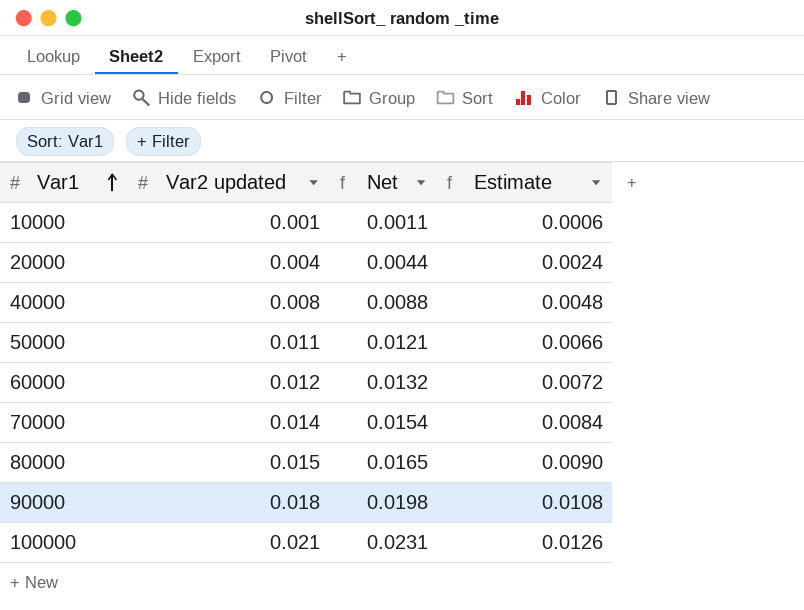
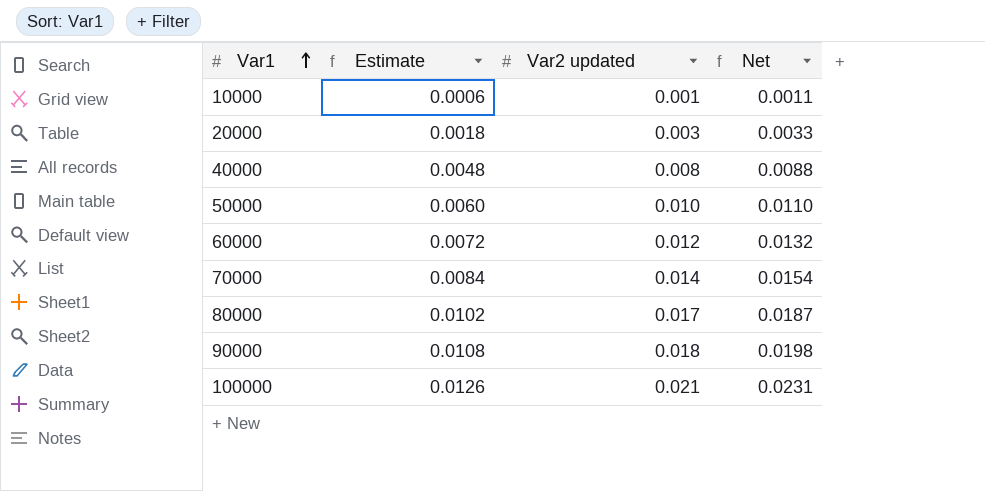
column Estimate | position: 4 -> 2
20000 | Estimate: 0.0024 -> 0.0018
20000 | Var2 updated: 0.004 -> 0.003
20000 | Net: 0.0044 -> 0.0033
50000 | Estimate: 0.0066 -> 0.0060
50000 | Var2 updated: 0.011 -> 0.010
50000 | Net: 0.0121 -> 0.0110
80000 | Estimate: 0.0090 -> 0.0102
80000 | Var2 updated: 0.015 -> 0.017
80000 | Net: 0.0165 -> 0.0187

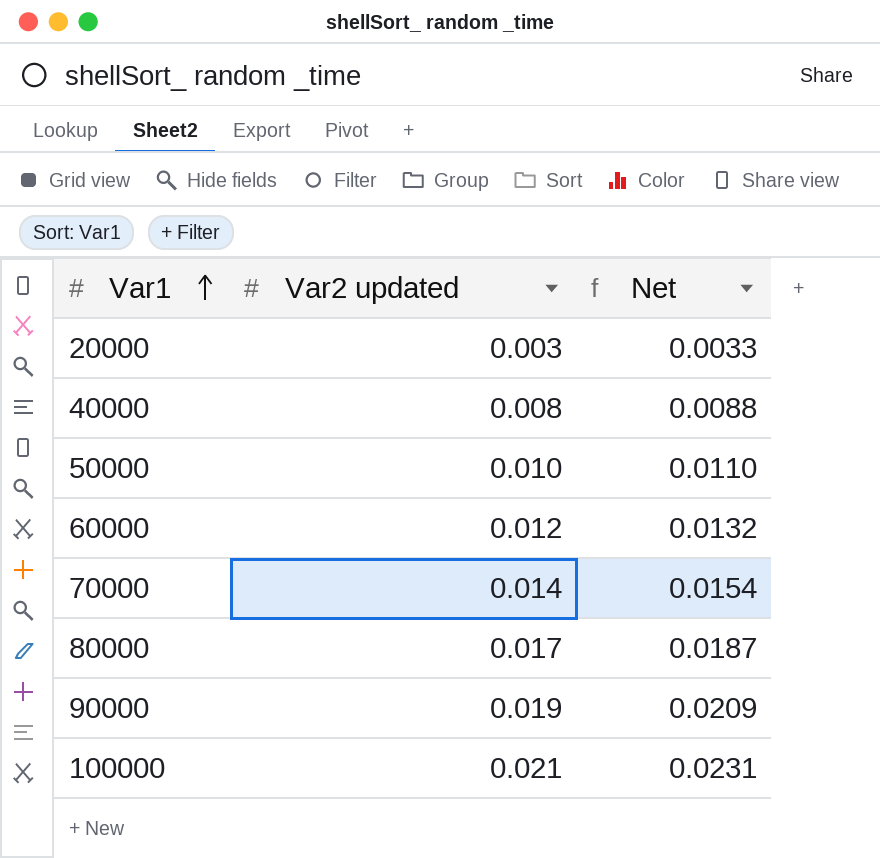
column Estimate | formula: [Var2 updated] * 0.6 -> none
row 10000: 0.0006 | 0.001 | 0.0011 -> none
90000 | Var2 updated: 0.018 -> 0.019
90000 | Net: 0.0198 -> 0.0209

